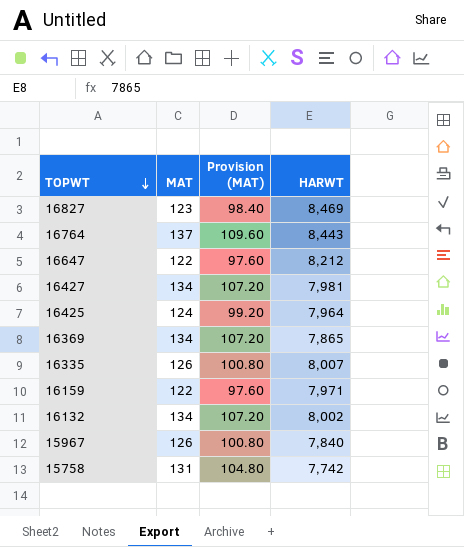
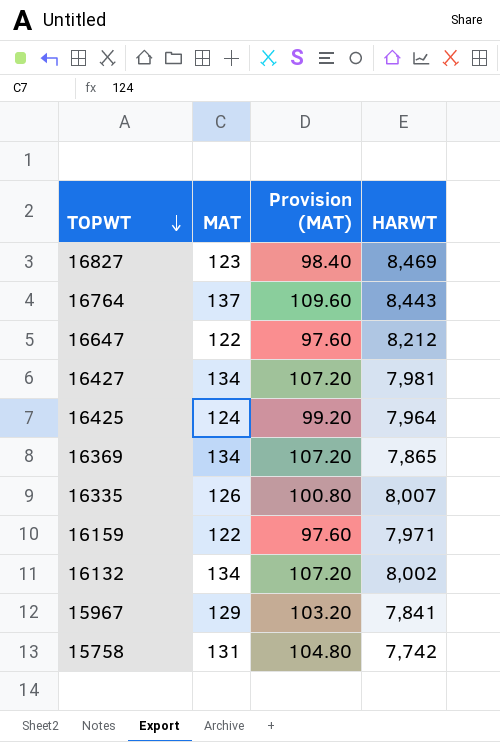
15967 | MAT: 126 -> 129
15967 | Provision (MAT): 100.80 -> 103.20
15967 | HARWT: 7,840 -> 7,841

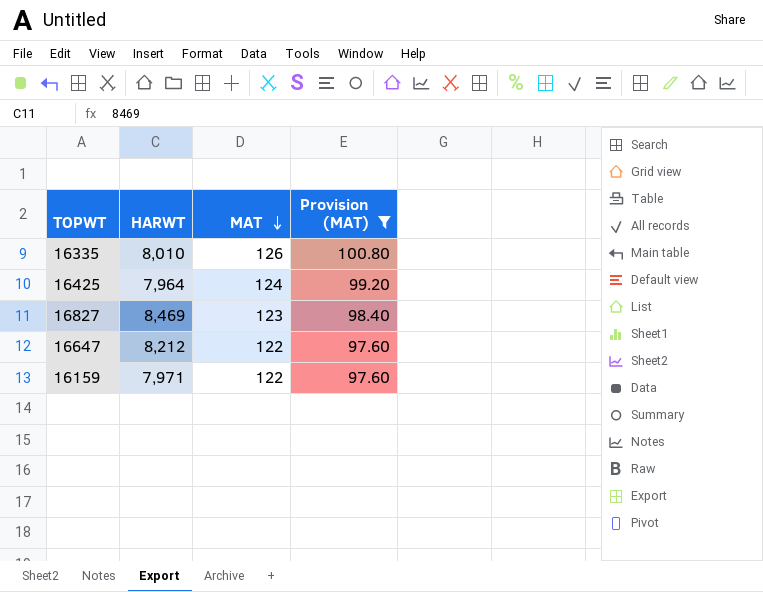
filter: none -> Provision (MAT) <= 100.80
row order: TOPWT descending -> MAT descending
column HARWT | position: 4 -> 2
16335 | HARWT: 8,007 -> 8,010

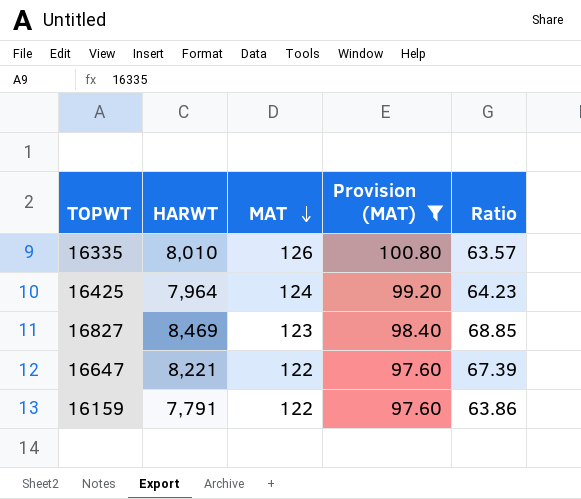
column Ratio | formula: none -> [HARWT] / [MAT]
16647 | HARWT: 8,212 -> 8,221
16159 | HARWT: 7,971 -> 7,791

